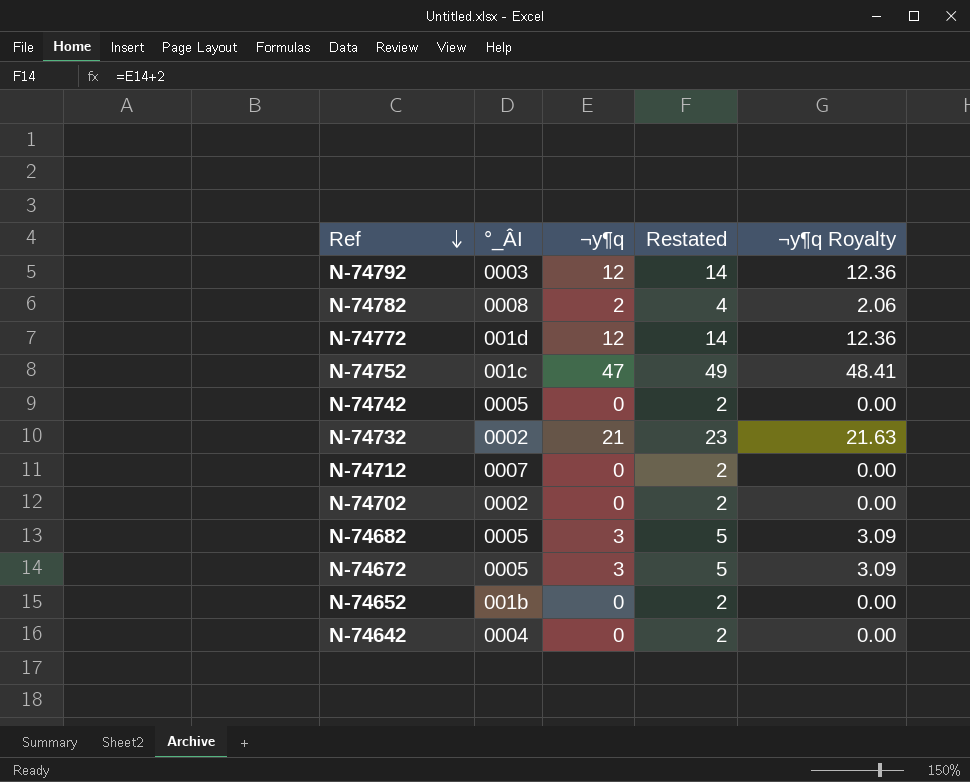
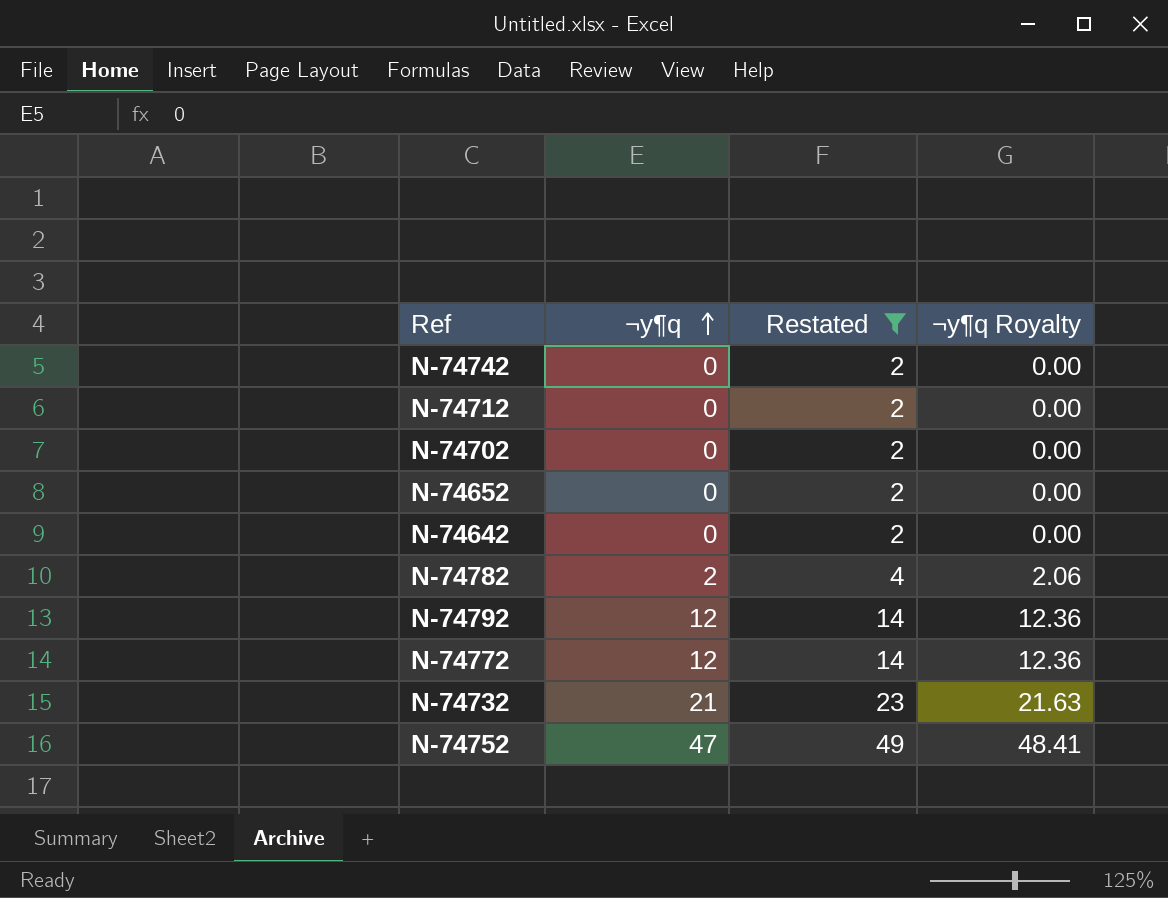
filter: none -> Restated != 5
row order: Ref descending -> ¬y¶q ascending
column °_ÂI | position: 2 -> none

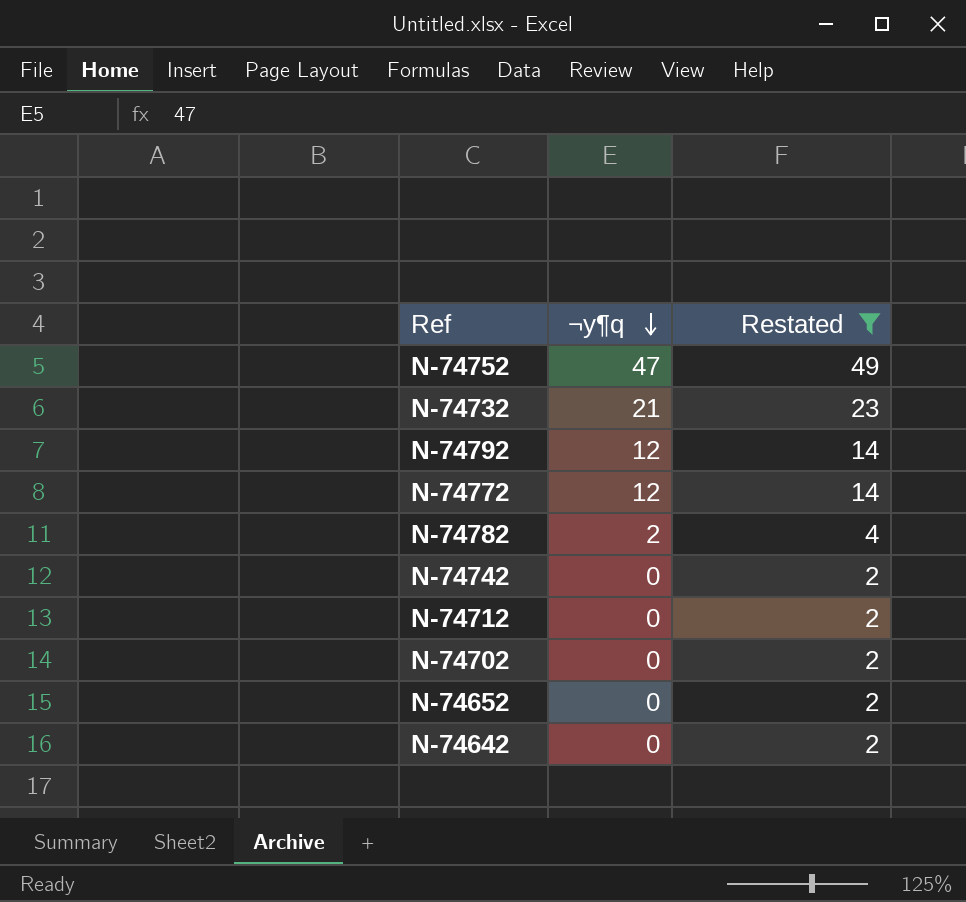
row order: ¬y¶q ascending -> ¬y¶q descending
column ¬y¶q Royalty | formula: [¬y¶q] * 1.03 -> none

